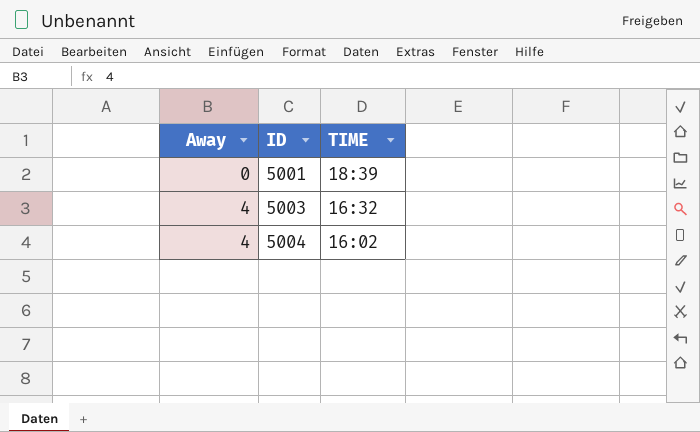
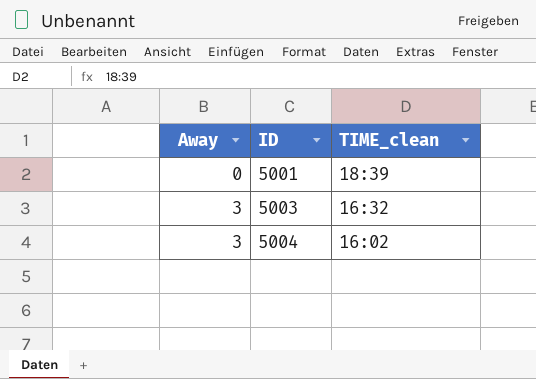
column name: TIME -> TIME_clean
5003 | Away: 4 -> 3
5004 | Away: 4 -> 3

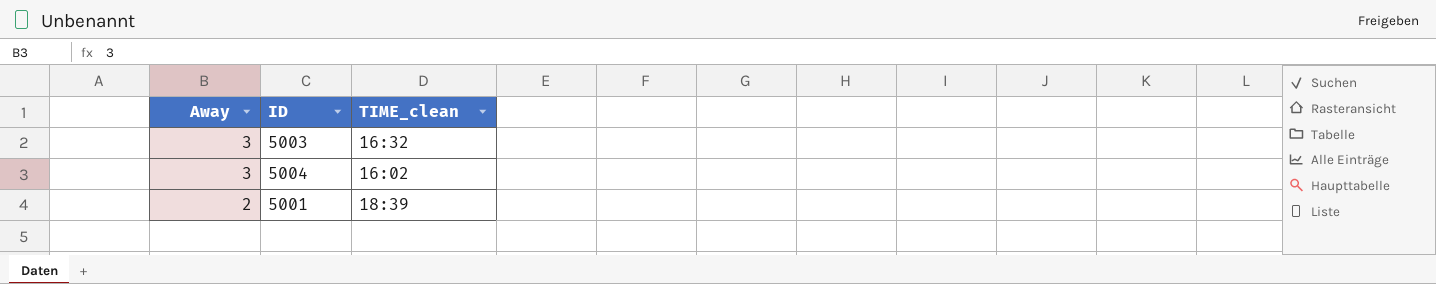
row order: Away ascending -> Away descending
5001 | Away: 0 -> 2

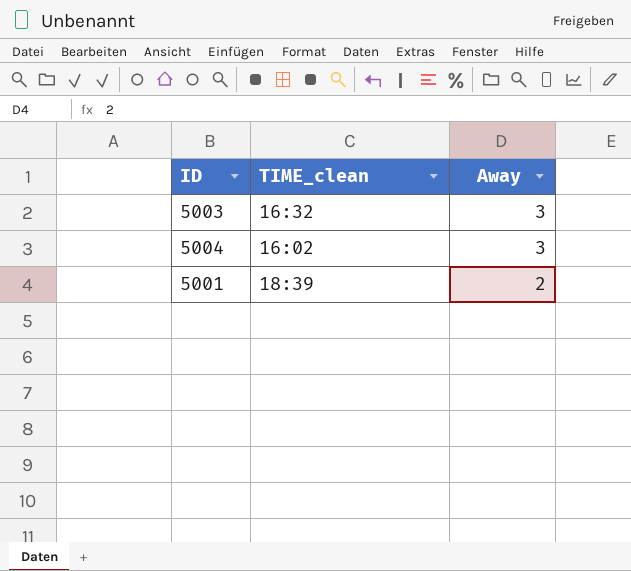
column Away | position: 1 -> 3

